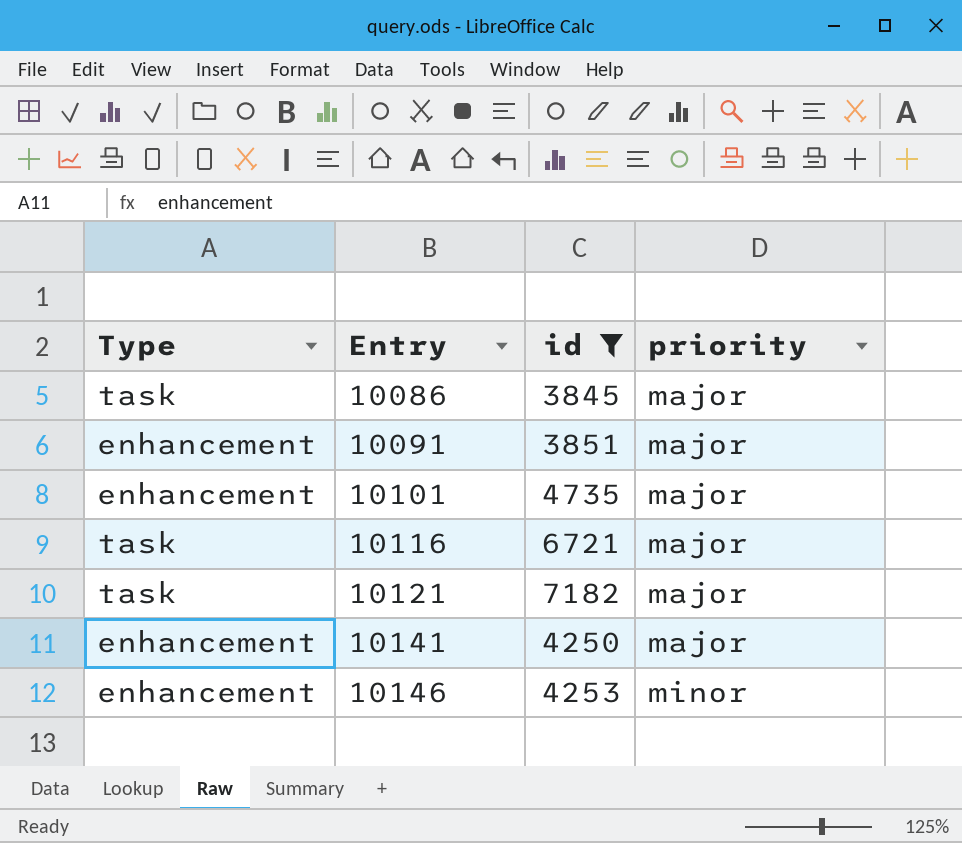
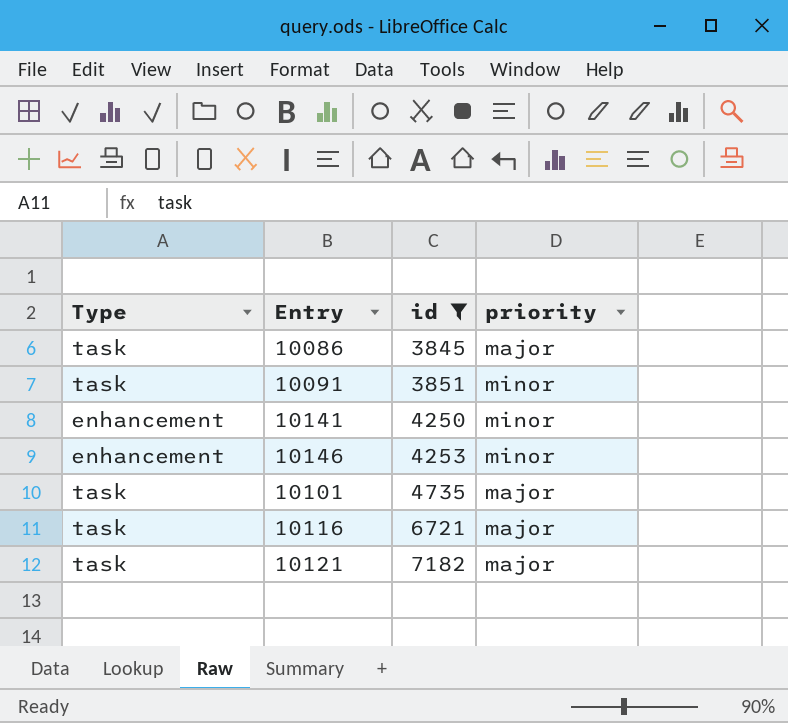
row order: Entry ascending -> id ascending
10091 | Type: enhancement -> task
10091 | priority: major -> minor
10141 | priority: major -> minor
10101 | Type: enhancement -> task

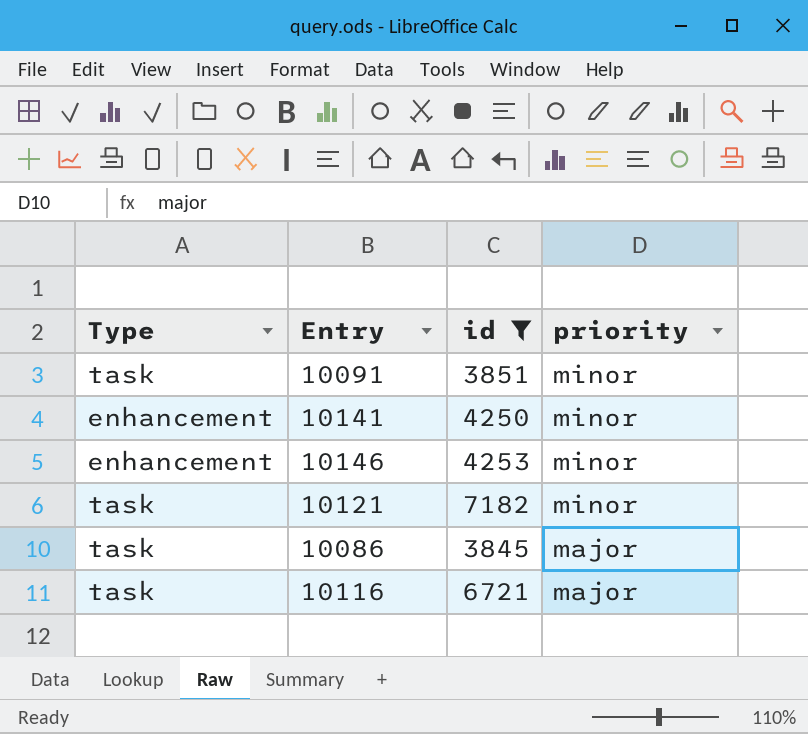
row order: id ascending -> priority descending
row 10101: task | 4735 | major -> none
10121 | priority: major -> minor

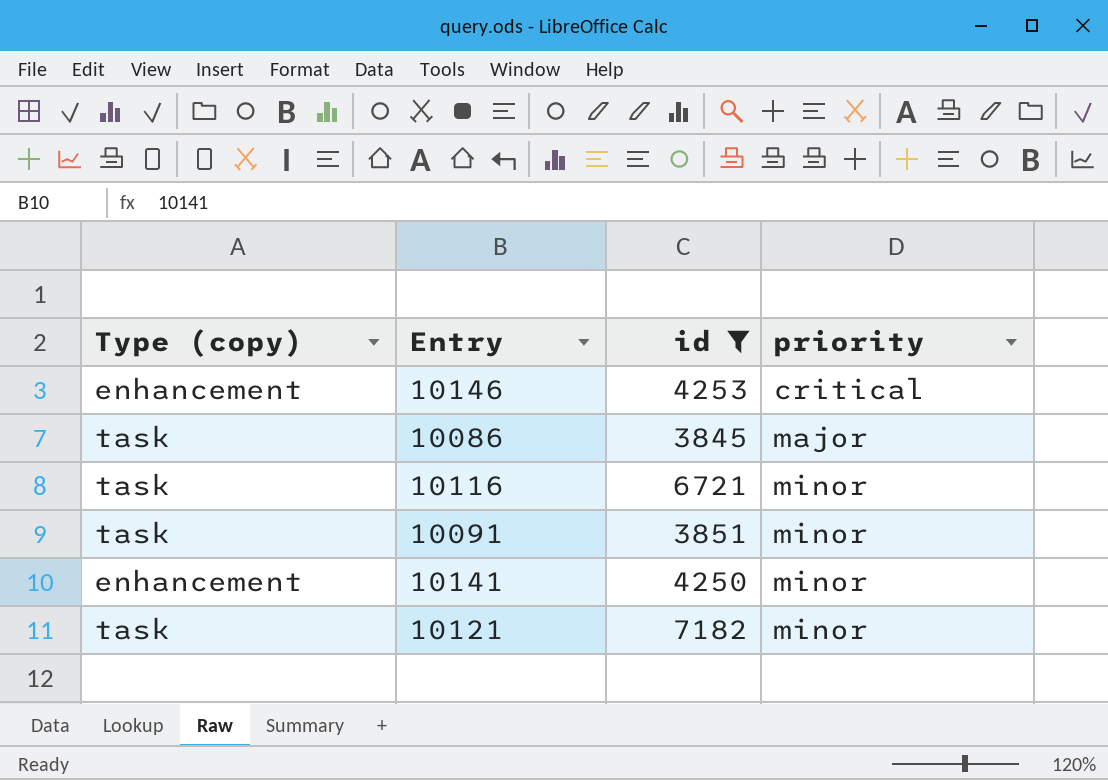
row order: priority descending -> priority ascending
column name: Type -> Type (copy)
10146 | priority: minor -> critical
10116 | priority: major -> minor

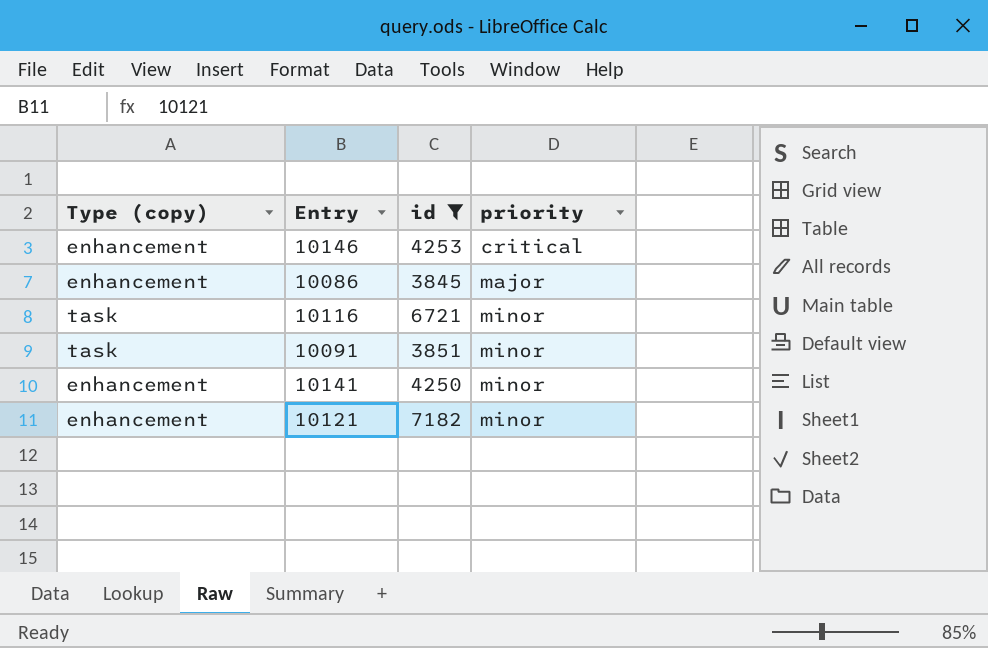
10086 | Type (copy): task -> enhancement
10121 | Type (copy): task -> enhancement

